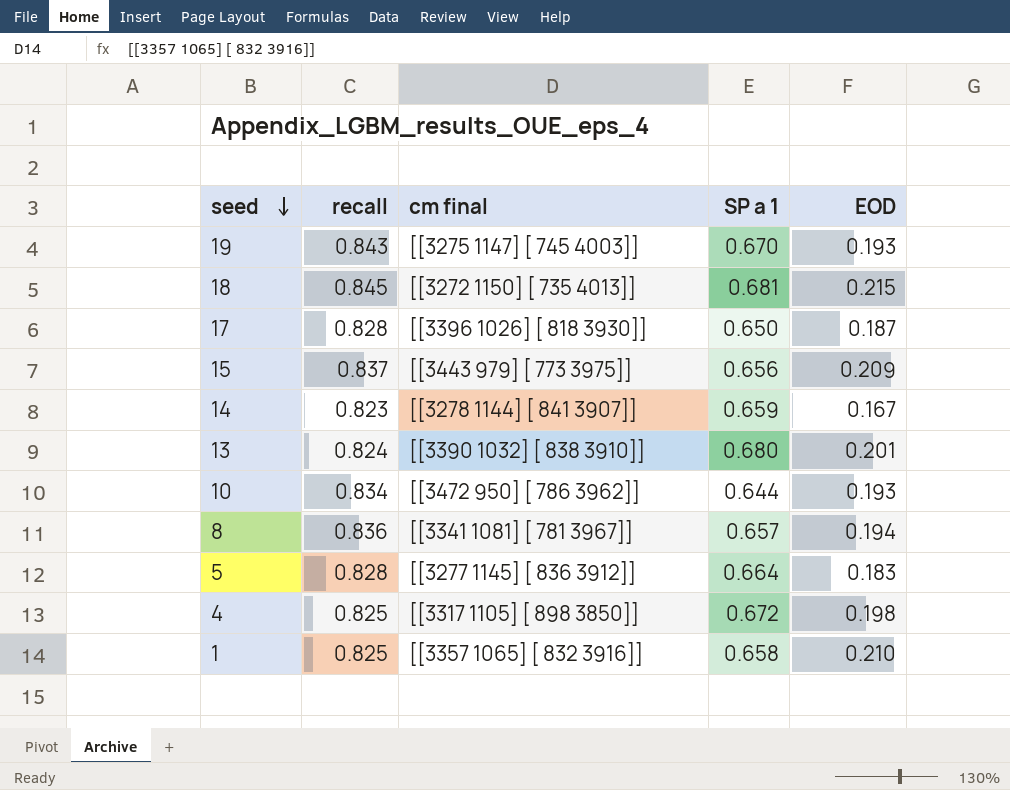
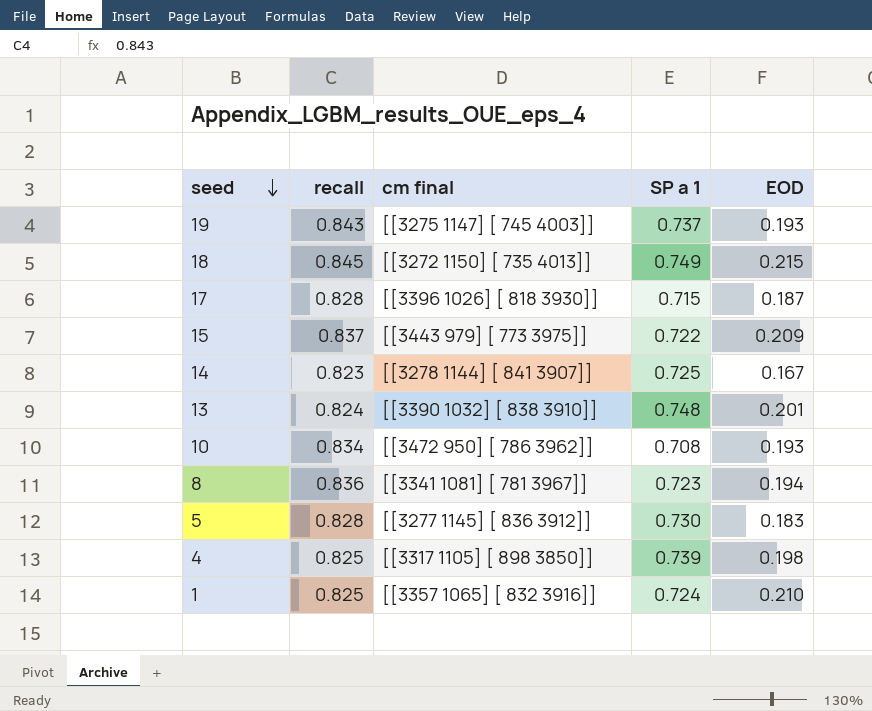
19 | SP a 1: 0.670 -> 0.737
18 | SP a 1: 0.681 -> 0.749
17 | SP a 1: 0.650 -> 0.715
15 | SP a 1: 0.656 -> 0.722
14 | SP a 1: 0.659 -> 0.725
13 | SP a 1: 0.680 -> 0.748
10 | SP a 1: 0.644 -> 0.708
8 | SP a 1: 0.657 -> 0.723
5 | SP a 1: 0.664 -> 0.730
4 | SP a 1: 0.672 -> 0.739
1 | SP a 1: 0.658 -> 0.724

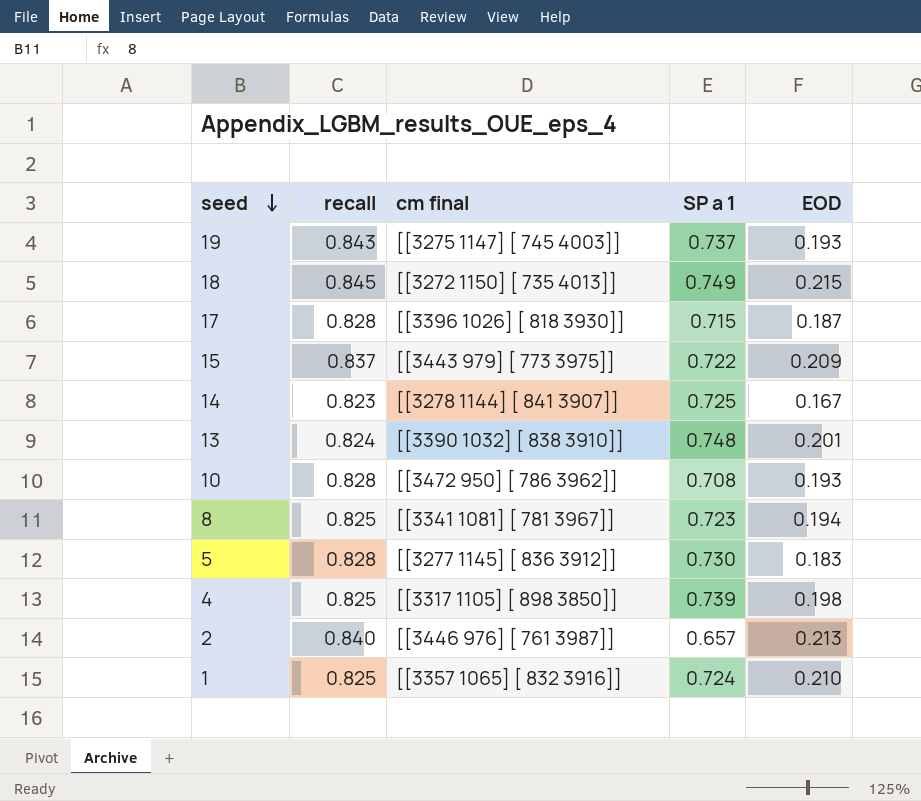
10 | recall: 0.834 -> 0.828
8 | recall: 0.836 -> 0.825
row 2: none -> 0.840 | [[3446 976] [ 761 3987]] | 0.657 | 0.213

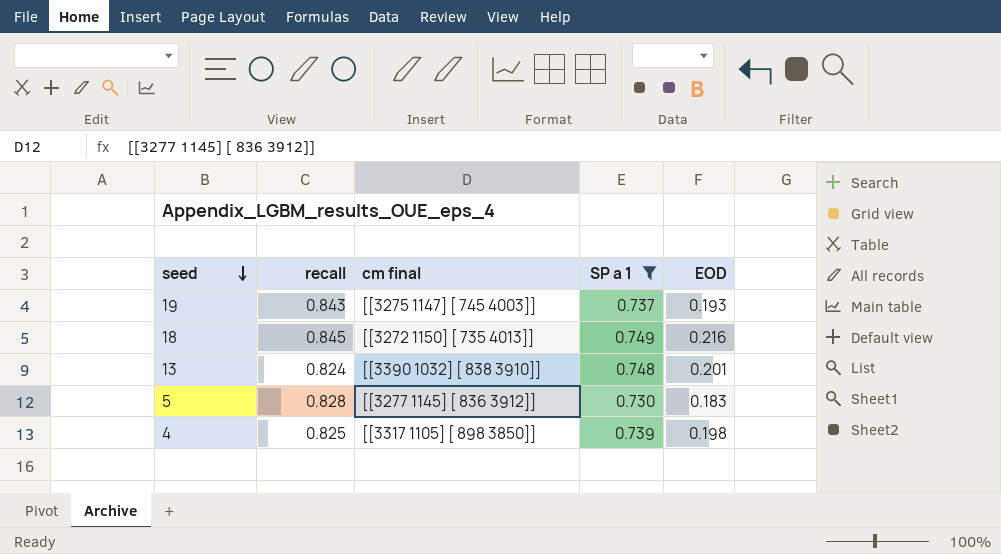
filter: none -> SP a 1 >= 0.730
18 | EOD: 0.215 -> 0.216

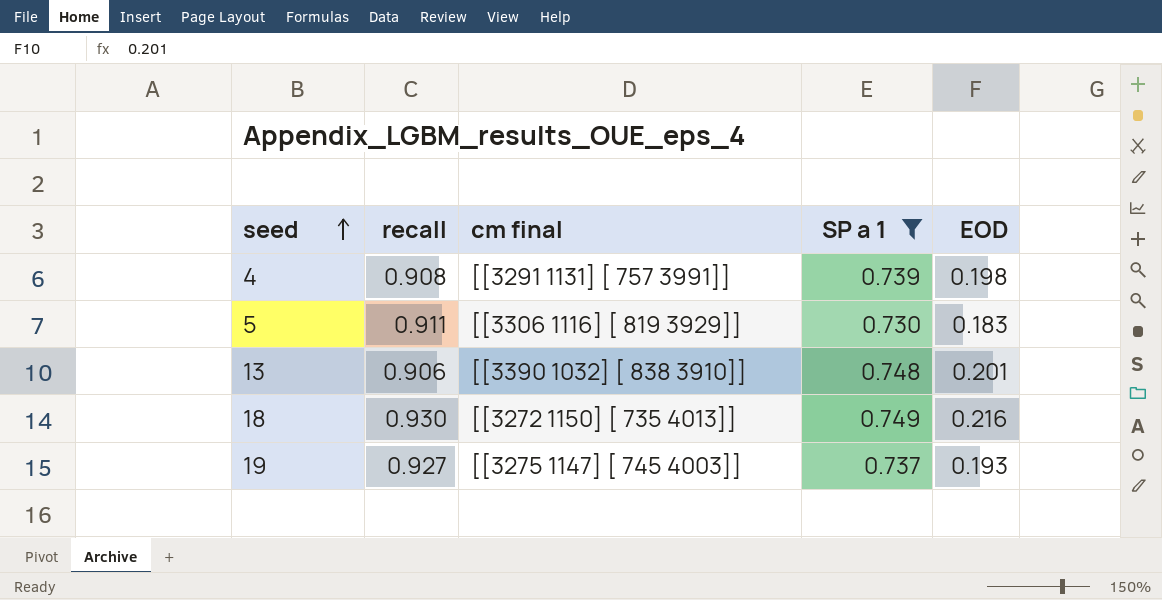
row order: seed descending -> seed ascending
4 | recall: 0.825 -> 0.908
4 | cm final: [[3317 1105] [ 898 3850]] -> [[3291 1131] [ 757 3991]]
5 | recall: 0.828 -> 0.911
5 | cm final: [[3277 1145] [ 836 3912]] -> [[3306 1116] [ 819 3929]]
13 | recall: 0.824 -> 0.906
18 | recall: 0.845 -> 0.930
19 | recall: 0.843 -> 0.927

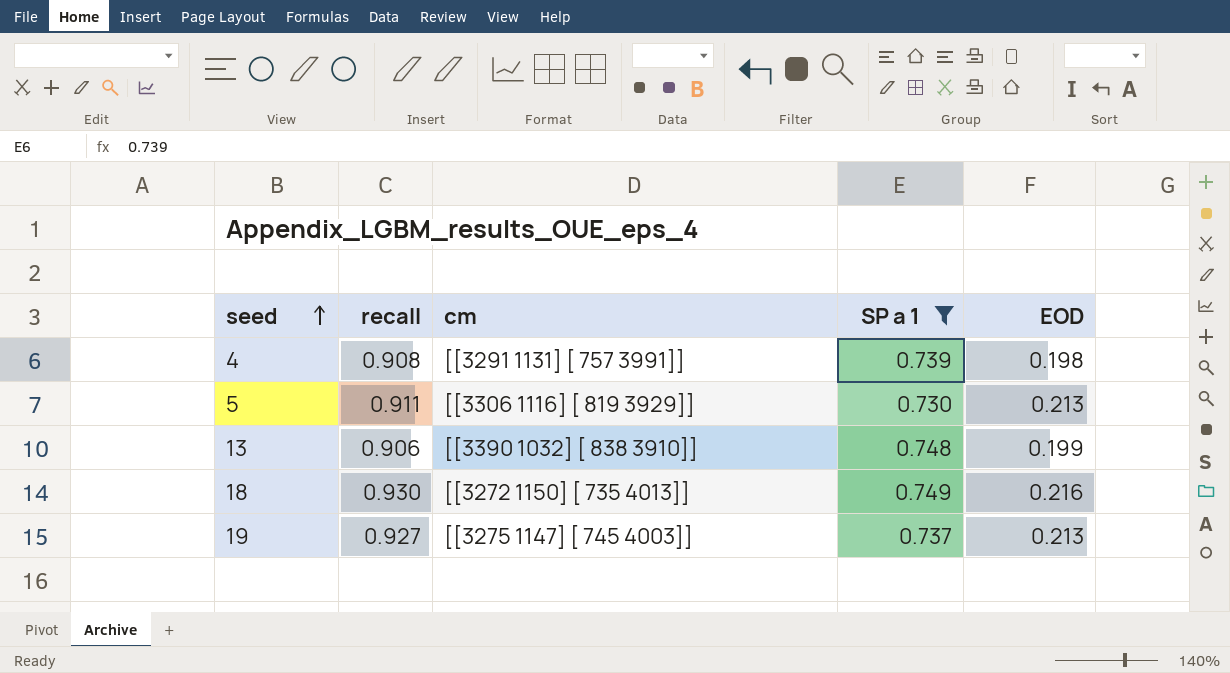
column name: cm final -> cm
5 | EOD: 0.183 -> 0.213
13 | EOD: 0.201 -> 0.199
19 | EOD: 0.193 -> 0.213

